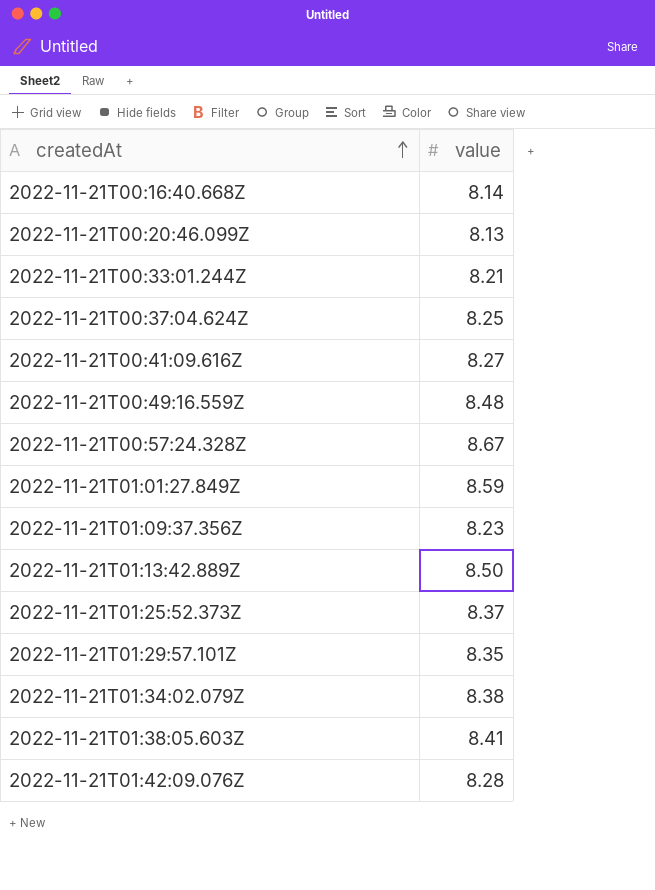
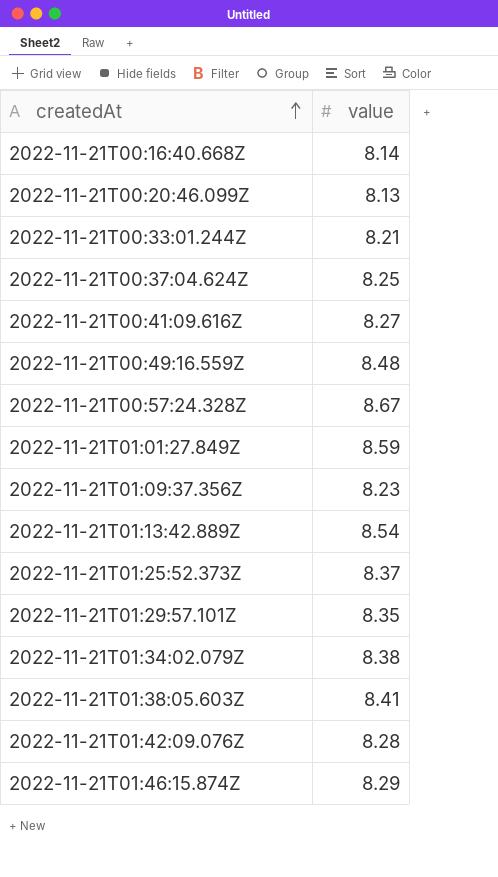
2022-11-21T01:13:42.889Z | value: 8.50 -> 8.54
row 2022-11-21T01:46:15.874Z: none -> 8.29

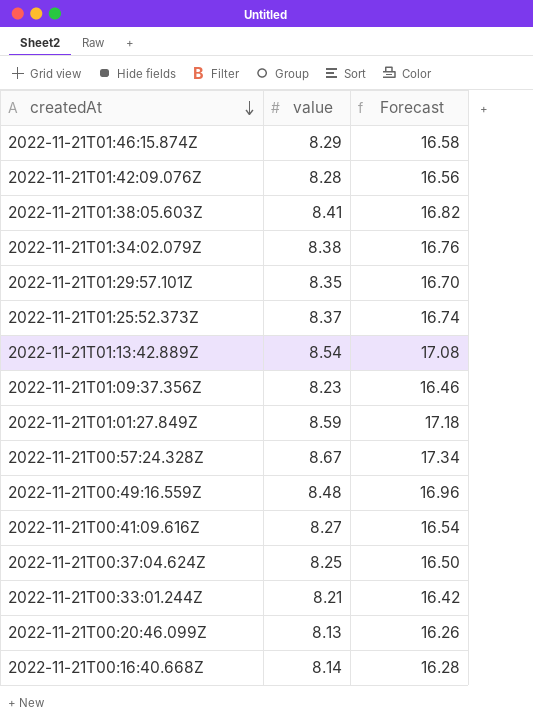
row order: createdAt ascending -> createdAt descending
column Forecast | formula: none -> [value] * 2

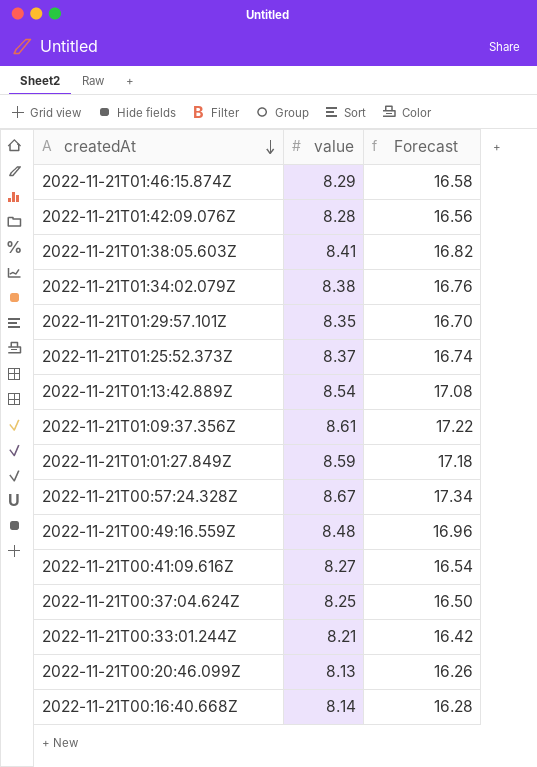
2022-11-21T01:09:37.356Z | value: 8.23 -> 8.61
2022-11-21T01:09:37.356Z | Forecast: 16.46 -> 17.22

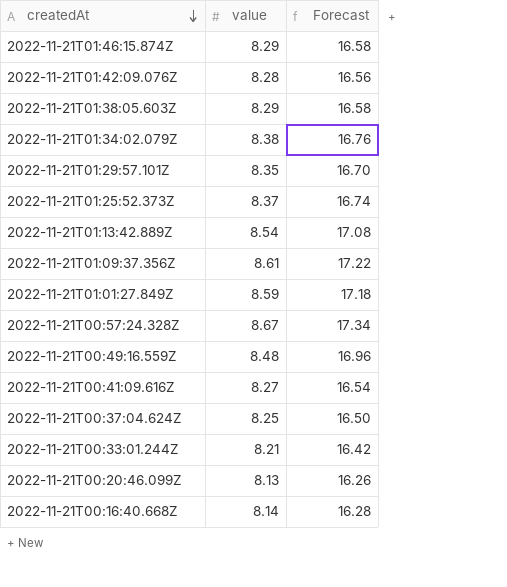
2022-11-21T01:38:05.603Z | value: 8.41 -> 8.29
2022-11-21T01:38:05.603Z | Forecast: 16.82 -> 16.58

